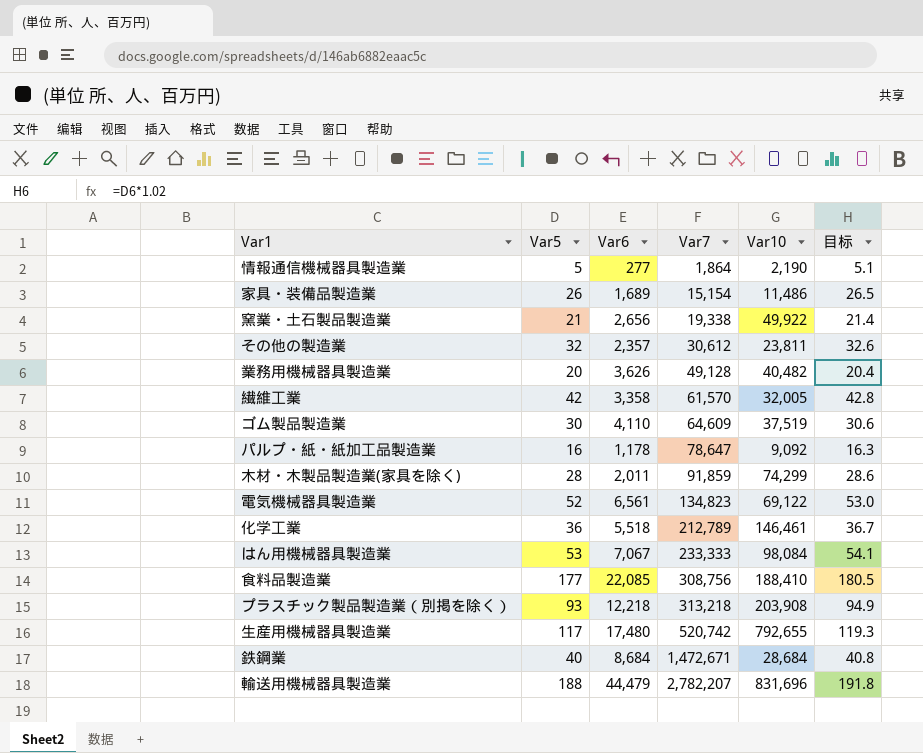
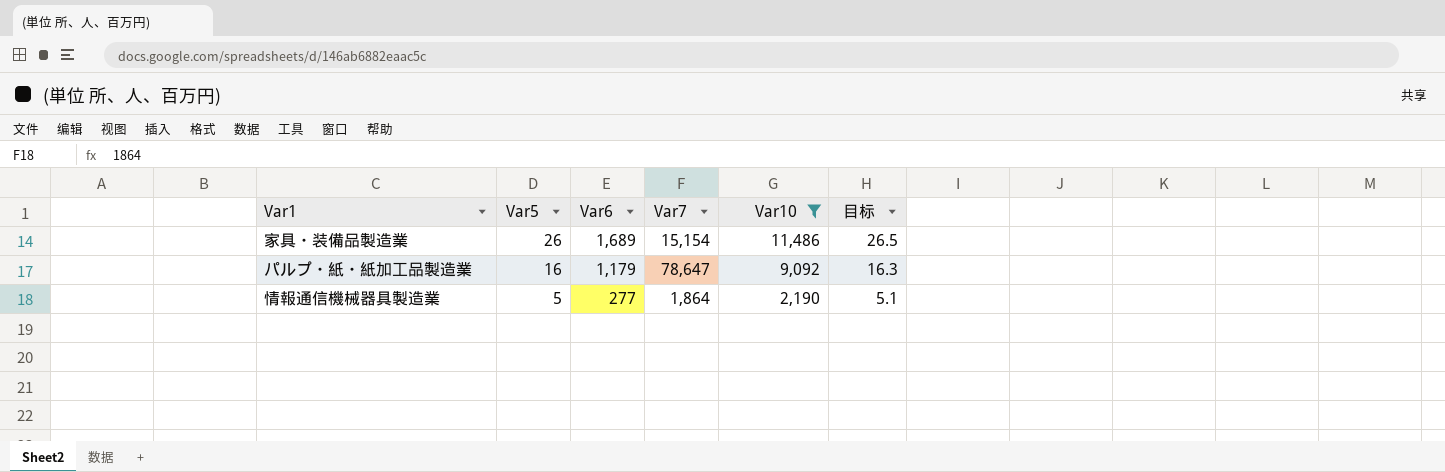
filter: none -> Var10 <= 11,486
row order: Var7 ascending -> Var5 descending
パルプ・紙・紙加工品製造業 | Var6: 1,178 -> 1,179

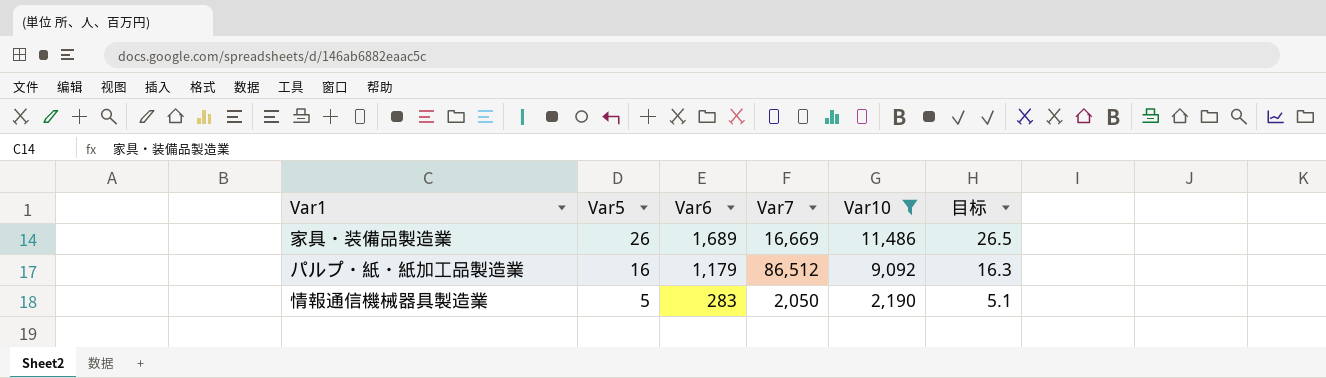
家具・装備品製造業 | Var7: 15,154 -> 16,669
パルプ・紙・紙加工品製造業 | Var7: 78,647 -> 86,512
情報通信機械器具製造業 | Var6: 277 -> 283
情報通信機械器具製造業 | Var7: 1,864 -> 2,050

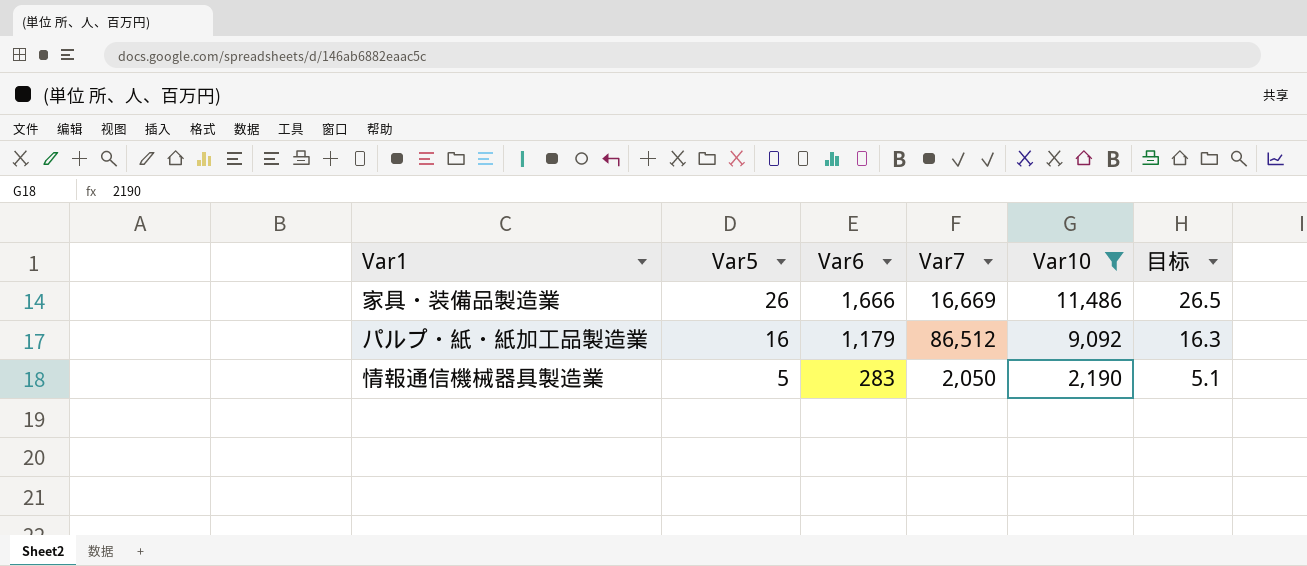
家具・装備品製造業 | Var6: 1,689 -> 1,666

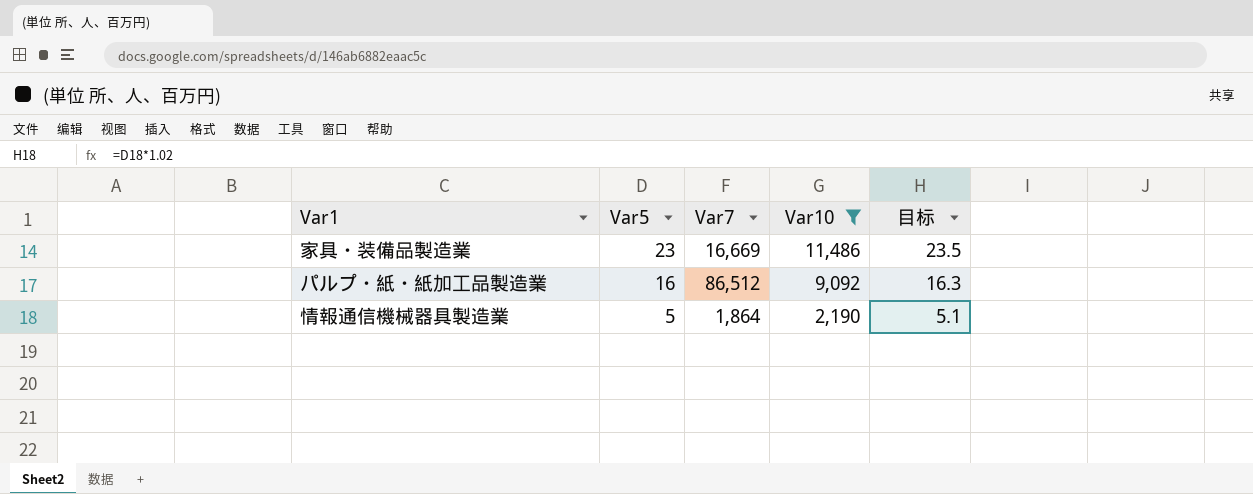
column Var6 | position: 3 -> none
家具・装備品製造業 | Var5: 26 -> 23
家具・装備品製造業 | 目标: 26.5 -> 23.5
情報通信機械器具製造業 | Var7: 2,050 -> 1,864

